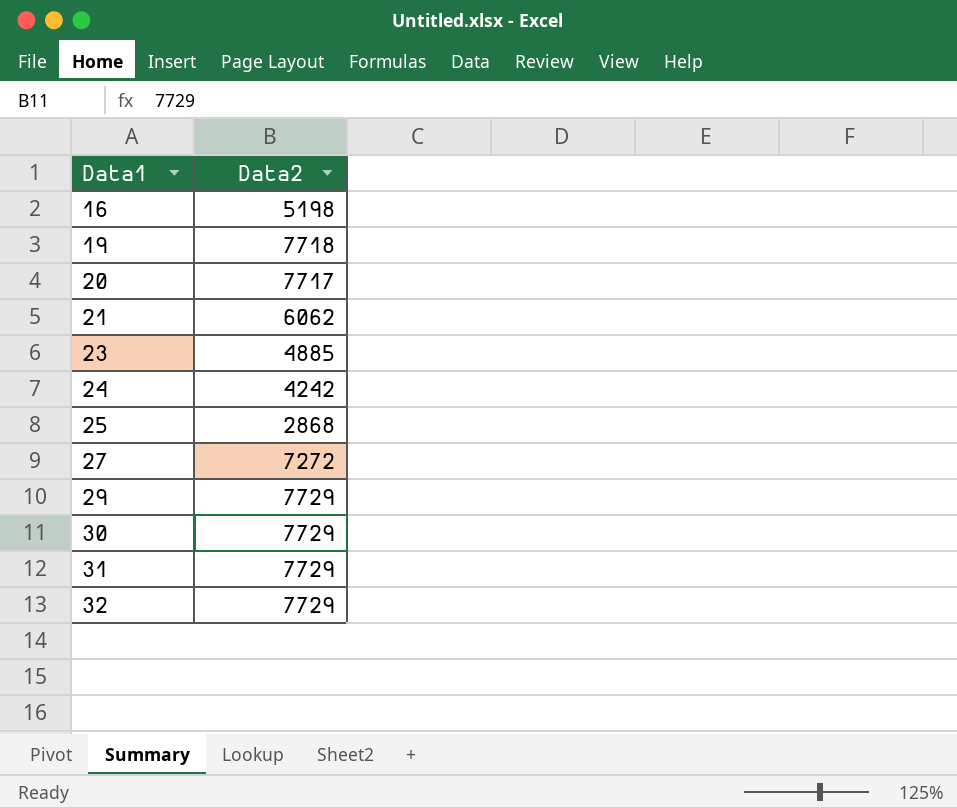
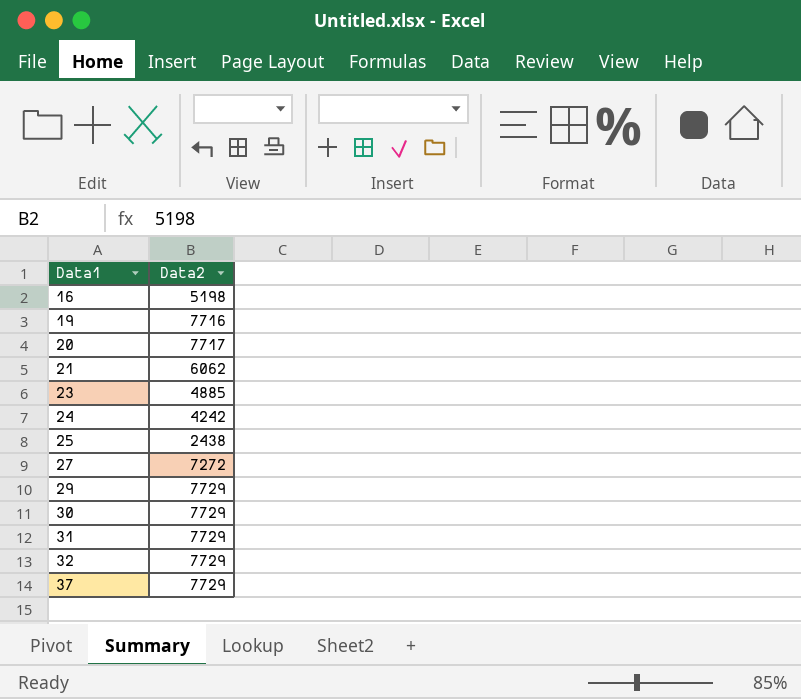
19 | Data2: 7718 -> 7716
25 | Data2: 2868 -> 2438
row 37: none -> 7729

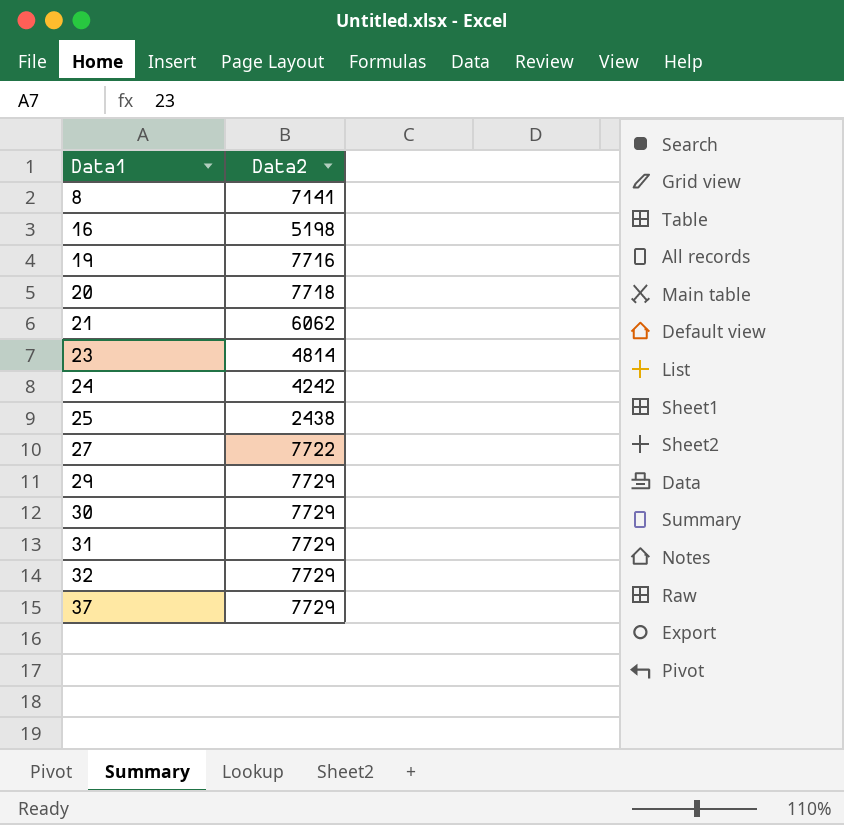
row 8: none -> 7141
20 | Data2: 7717 -> 7718
23 | Data2: 4885 -> 4814
27 | Data2: 7272 -> 7722

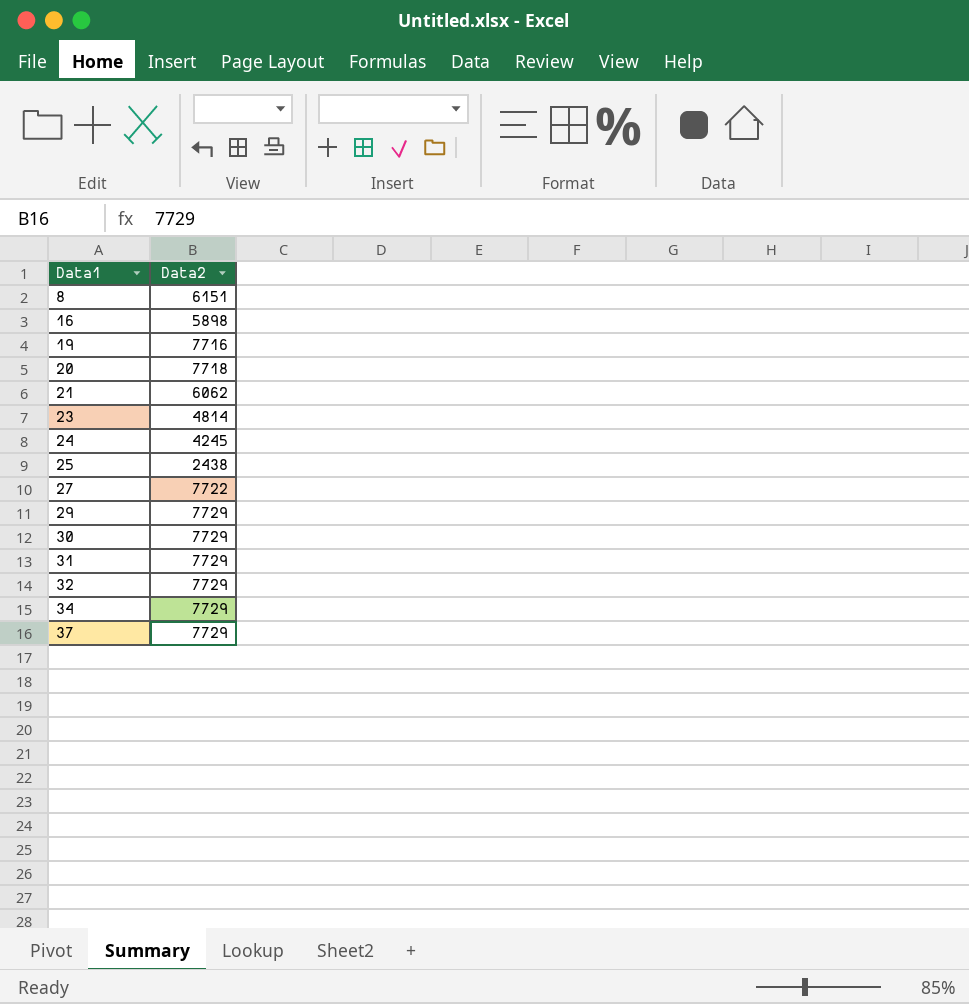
8 | Data2: 7141 -> 6151
16 | Data2: 5198 -> 5898
24 | Data2: 4242 -> 4245
row 34: none -> 7729

